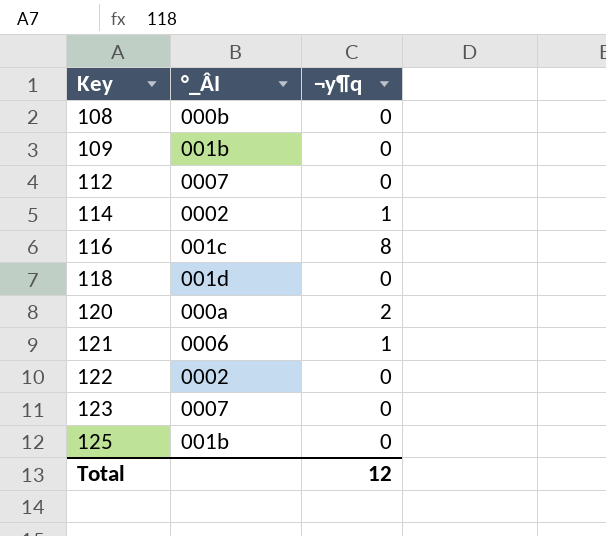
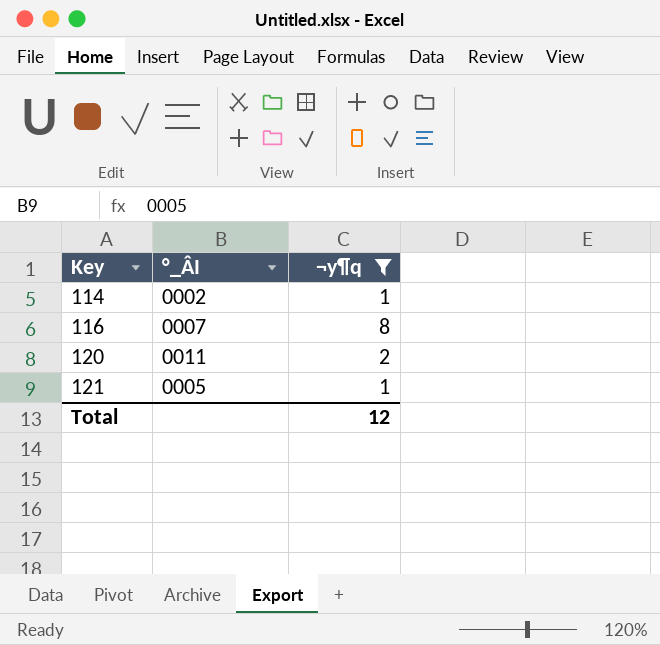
filter: none -> ¬y¶q != 0
116 | °_ÂI: 001c -> 0007
120 | °_ÂI: 000a -> 0011
121 | °_ÂI: 0006 -> 0005

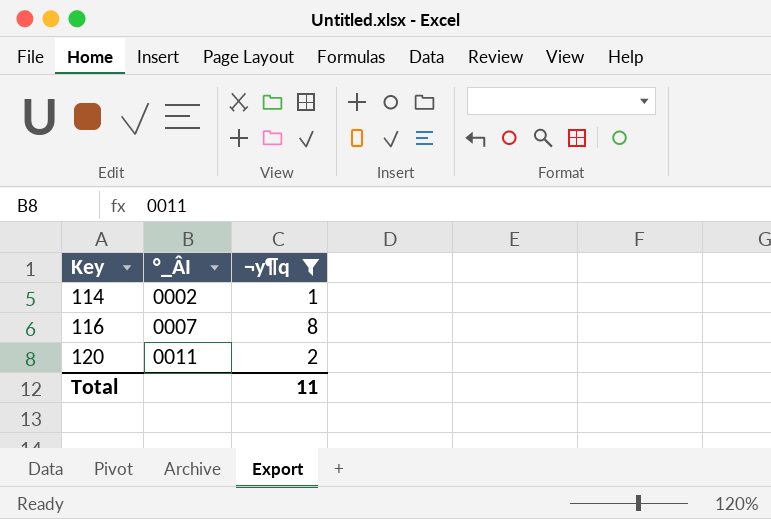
row 121: 0005 | 1 -> none
Total | ¬y¶q: 12 -> 11

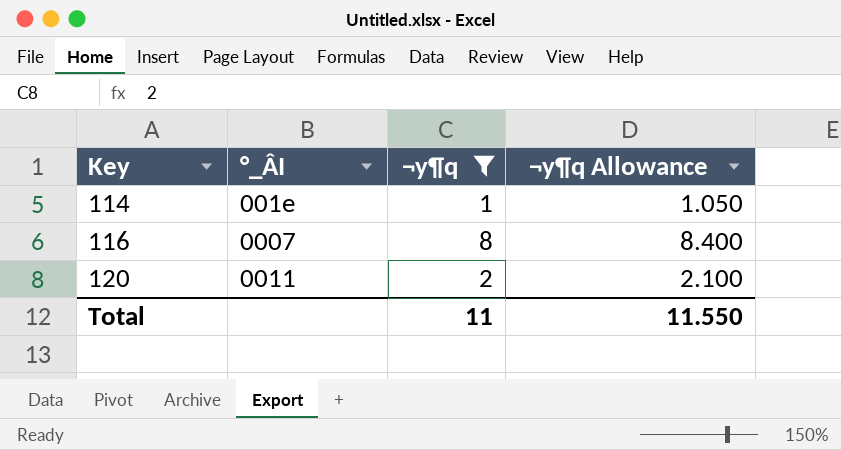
column ¬y¶q Allowance | formula: none -> [¬y¶q] * 1.05
114 | °_ÂI: 0002 -> 001e

